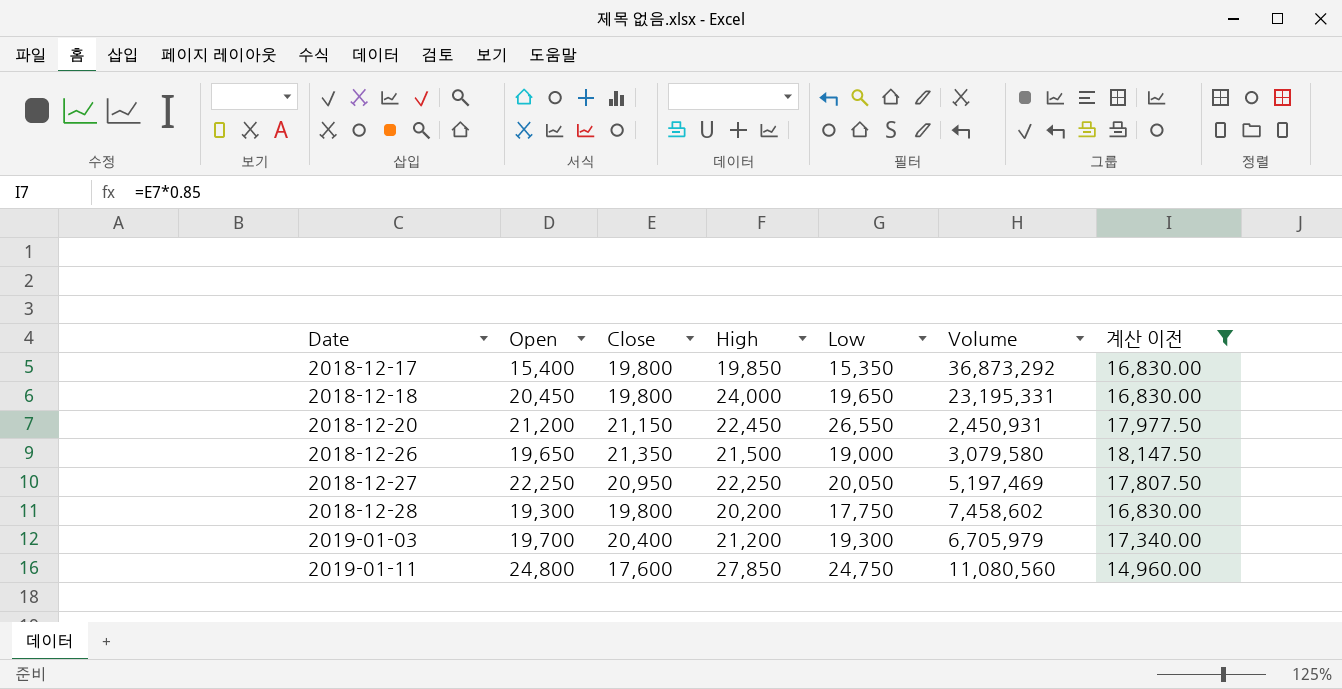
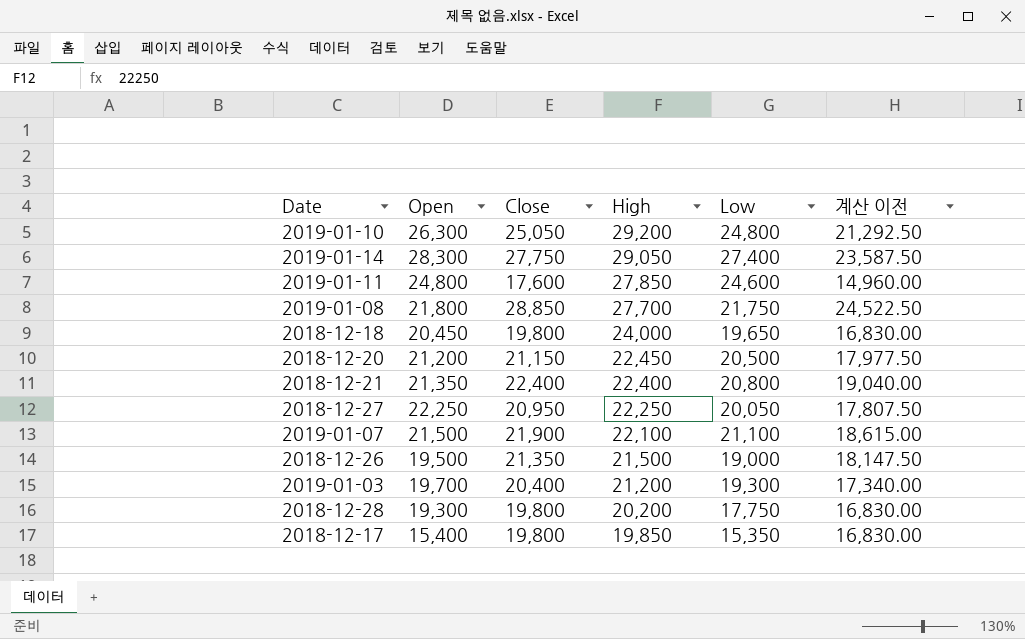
filter: 계산 이전 <= 18,147.50 -> none
row order: Date ascending -> High descending
column Volume | position: 6 -> none
2019-01-11 | Low: 24,750 -> 24,600
2018-12-20 | Low: 26,550 -> 20,500
2018-12-26 | Open: 19,650 -> 19,500

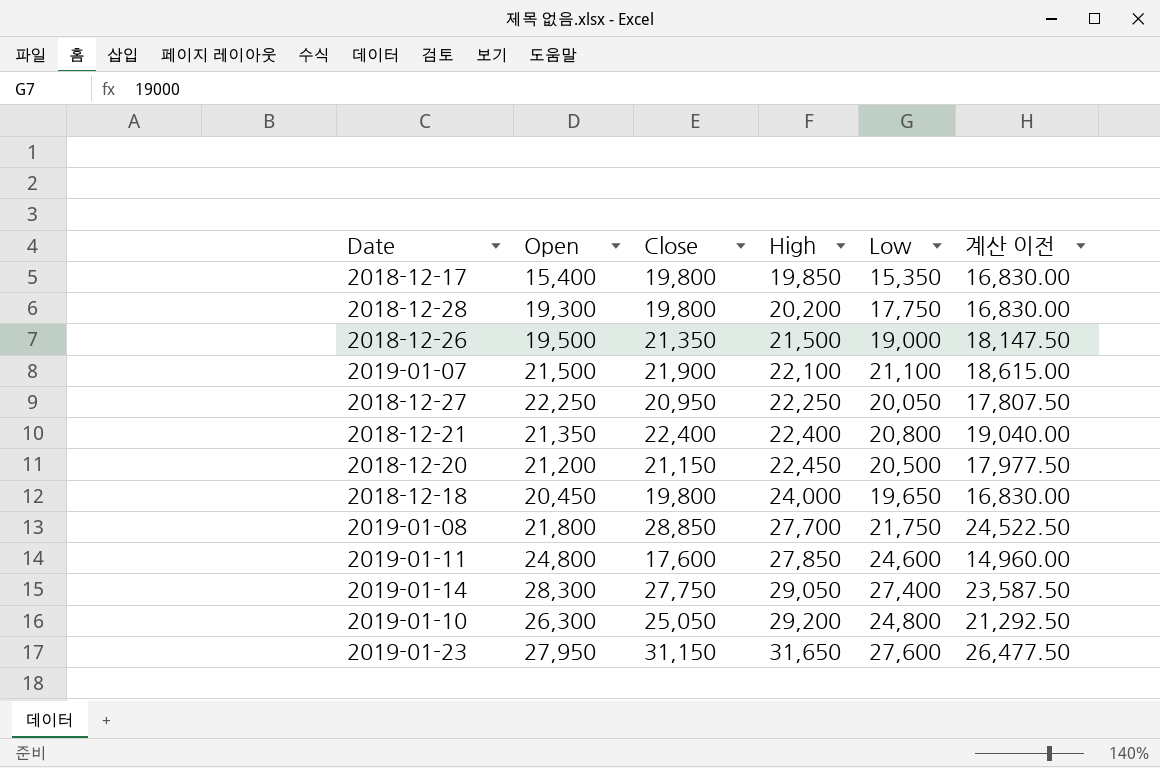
row order: High descending -> High ascending
row 2019-01-03: 19,700 | 20,400 | 21,200 | 19,300 | 17,340.00 -> none
row 2019-01-23: none -> 27,950 | 31,150 | 31,650 | 27,600 | 26,477.50

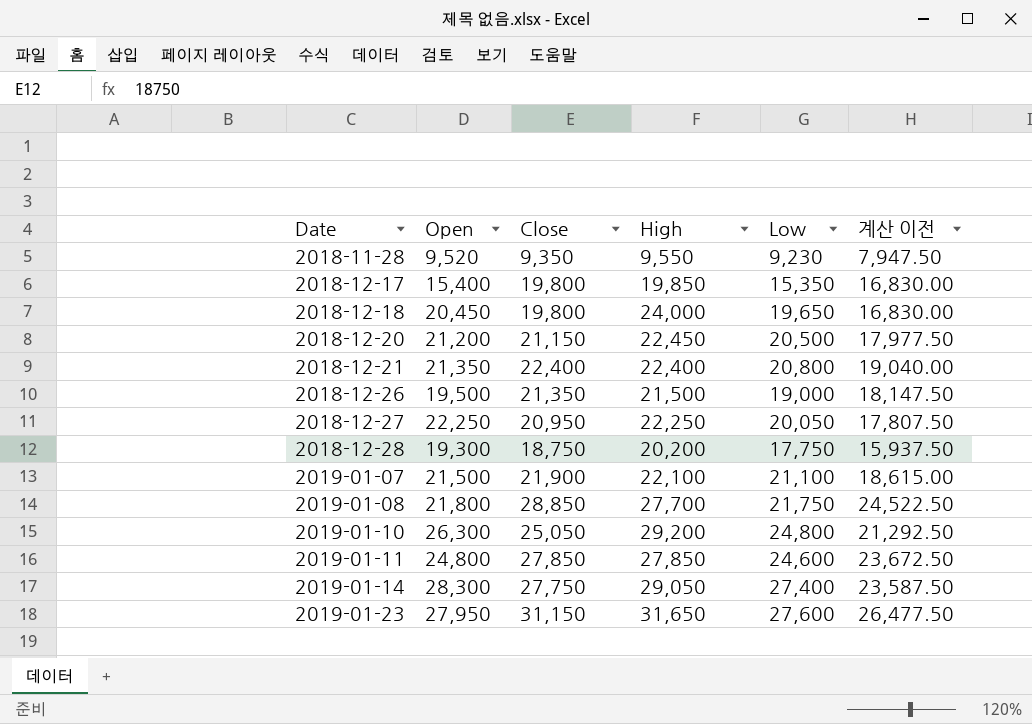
row order: High ascending -> Date ascending
row 2018-11-28: none -> 9,520 | 9,350 | 9,550 | 9,230 | 7,947.50
2018-12-28 | Close: 19,800 -> 18,750
2018-12-28 | 계산 이전: 16,830.00 -> 15,937.50
2019-01-11 | Close: 17,600 -> 27,850
2019-01-11 | 계산 이전: 14,960.00 -> 23,672.50

